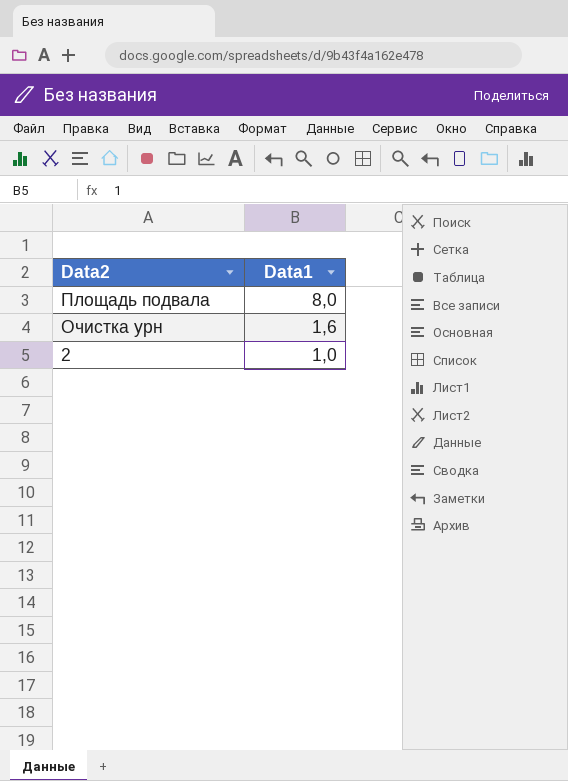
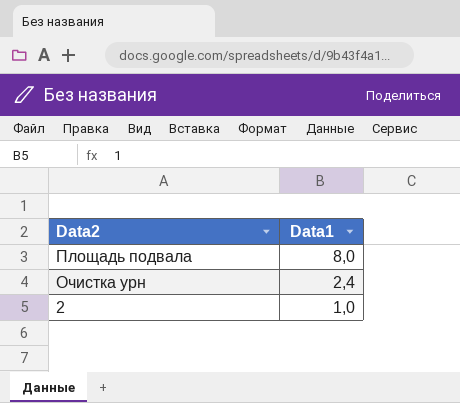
Очистка урн | Data1: 1,6 -> 2,4

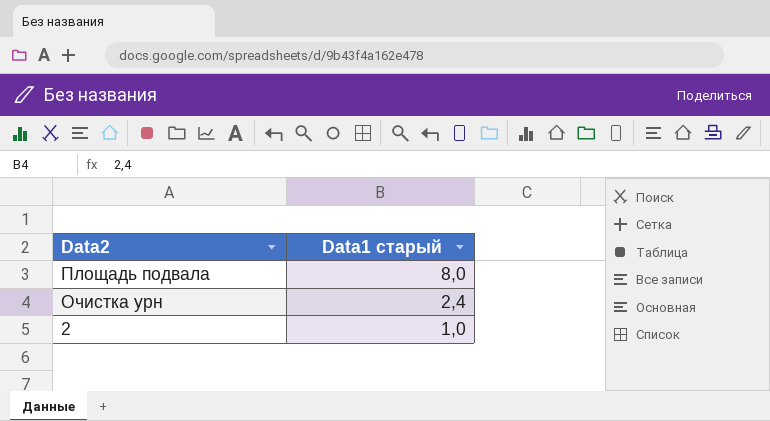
column name: Data1 -> Data1 старый

